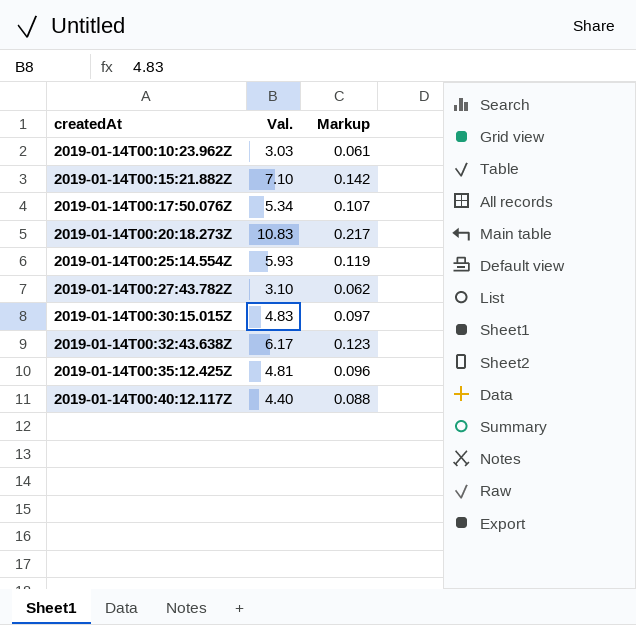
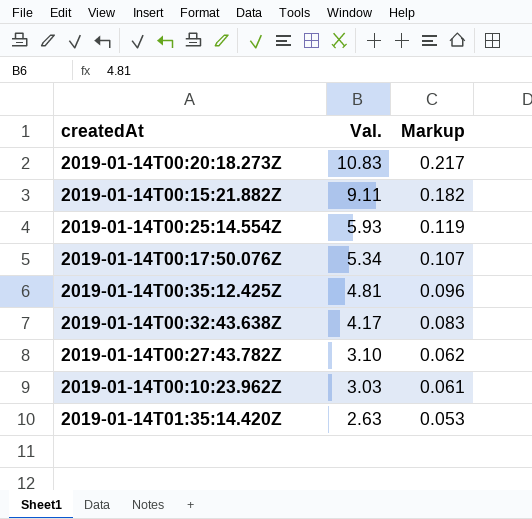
row order: createdAt ascending -> Val. descending
row 2019-01-14T00:30:15.015Z: 4.83 | 0.097 -> none
row 2019-01-14T00:40:12.117Z: 4.40 | 0.088 -> none
2019-01-14T00:15:21.882Z | Val.: 7.10 -> 9.11
2019-01-14T00:15:21.882Z | Markup: 0.142 -> 0.182
2019-01-14T00:32:43.638Z | Val.: 6.17 -> 4.17
2019-01-14T00:32:43.638Z | Markup: 0.123 -> 0.083
row 2019-01-14T01:35:14.420Z: none -> 2.63 | 0.053

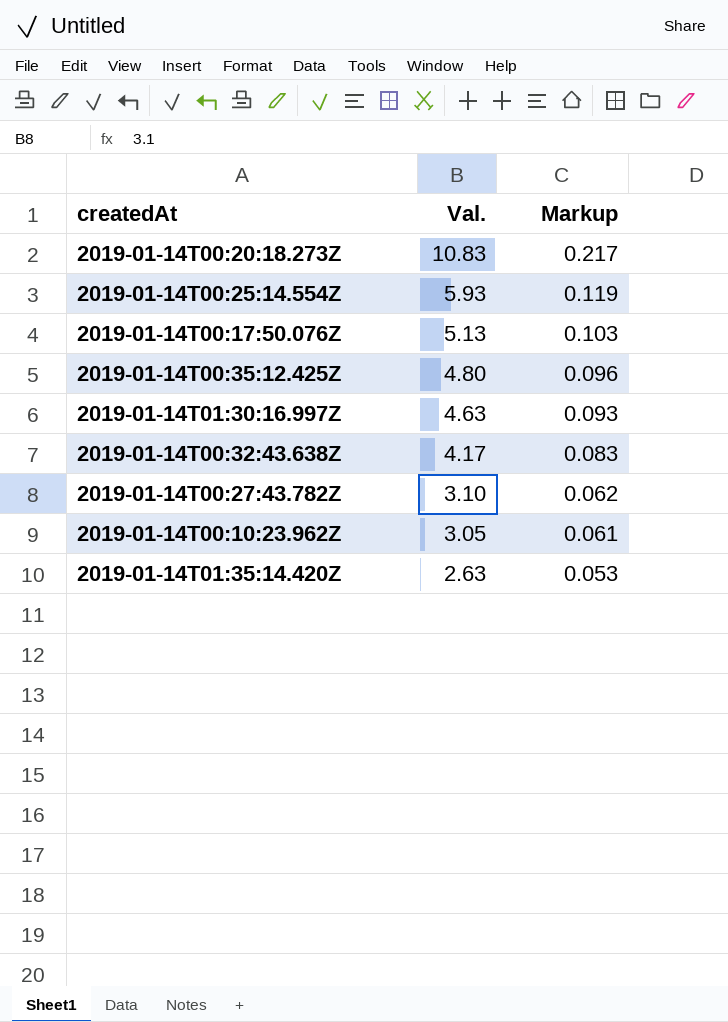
row 2019-01-14T00:15:21.882Z: 9.11 | 0.182 -> none
2019-01-14T00:17:50.076Z | Val.: 5.34 -> 5.13
2019-01-14T00:17:50.076Z | Markup: 0.107 -> 0.103
2019-01-14T00:35:12.425Z | Val.: 4.81 -> 4.80
row 2019-01-14T01:30:16.997Z: none -> 4.63 | 0.093
2019-01-14T00:10:23.962Z | Val.: 3.03 -> 3.05

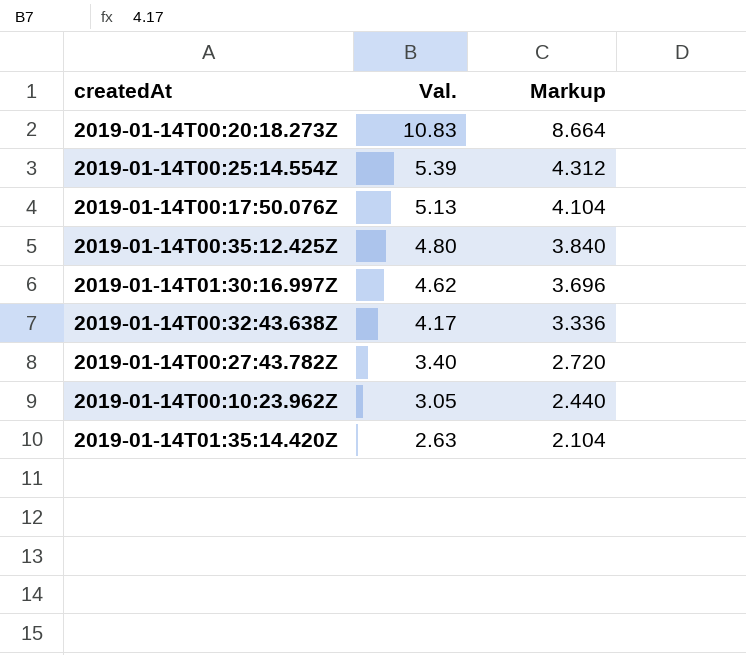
column Markup | formula: [Val.] * 0.02 -> [Val.] * 0.8
2019-01-14T00:25:14.554Z | Val.: 5.93 -> 5.39
2019-01-14T01:30:16.997Z | Val.: 4.63 -> 4.62
2019-01-14T00:27:43.782Z | Val.: 3.10 -> 3.40

